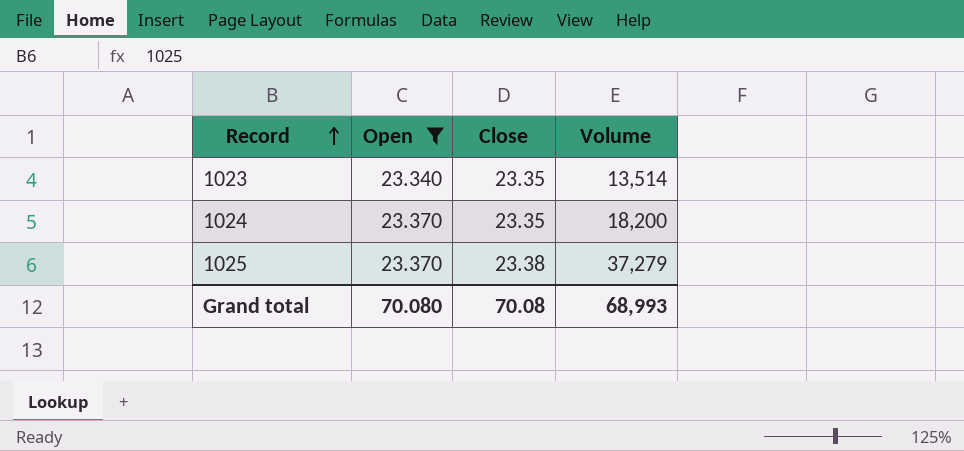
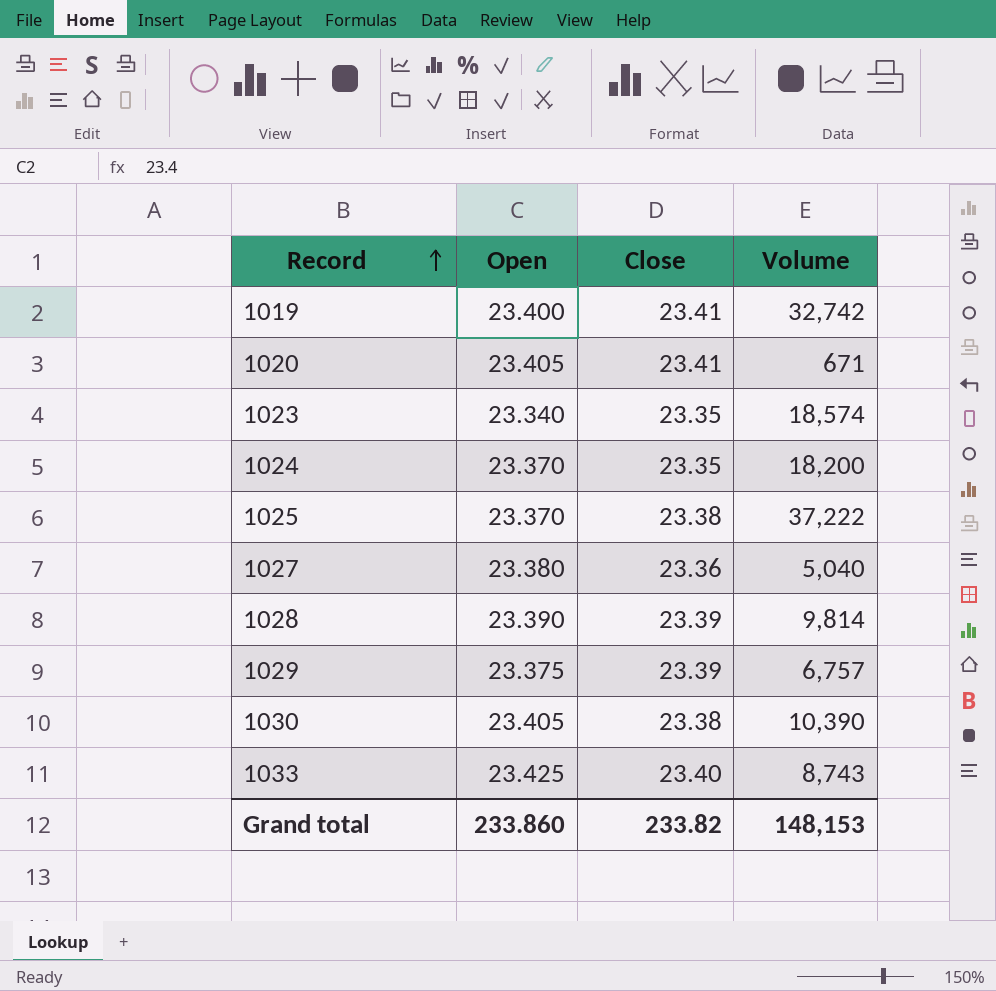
filter: Open <= 23.370 -> none
1023 | Volume: 13,514 -> 18,574
1025 | Volume: 37,279 -> 37,222
Grand total | Open: 70.080 -> 233.860
Grand total | Close: 70.08 -> 233.82
Grand total | Volume: 68,993 -> 148,153

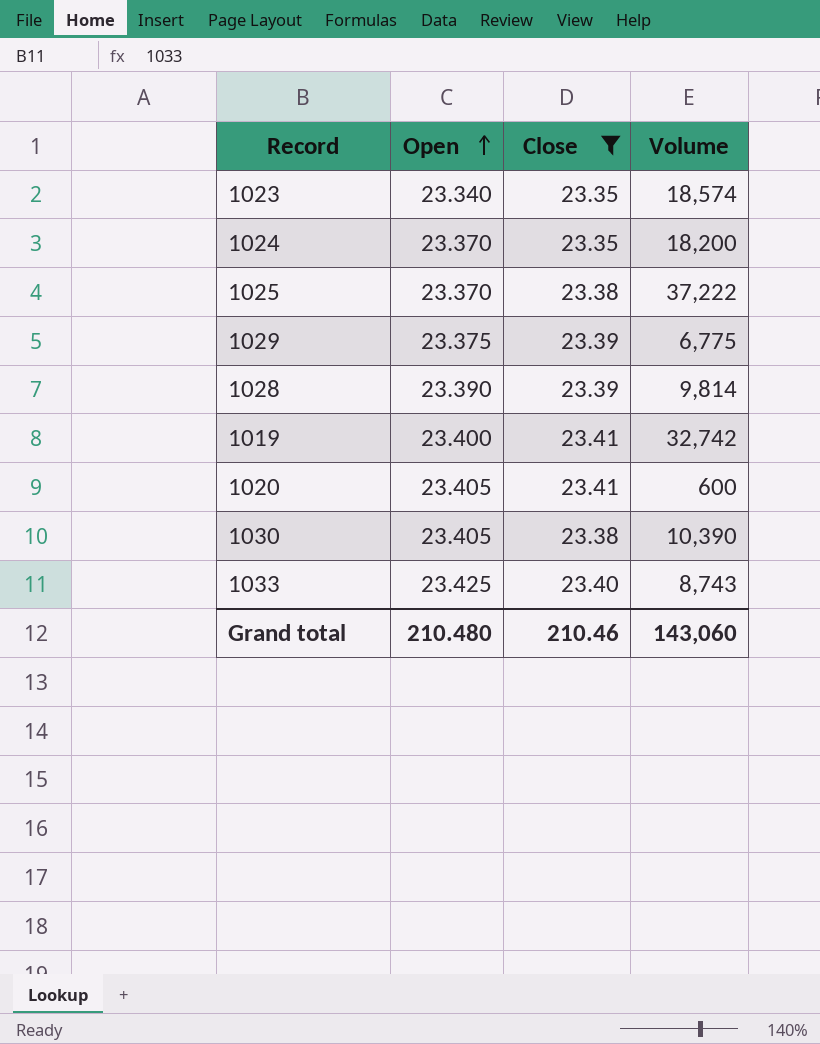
filter: none -> Close != 23.36
row order: Record ascending -> Open ascending
1029 | Volume: 6,757 -> 6,775
1020 | Volume: 671 -> 600
Grand total | Open: 233.860 -> 210.480
Grand total | Close: 233.82 -> 210.46
Grand total | Volume: 148,153 -> 143,060

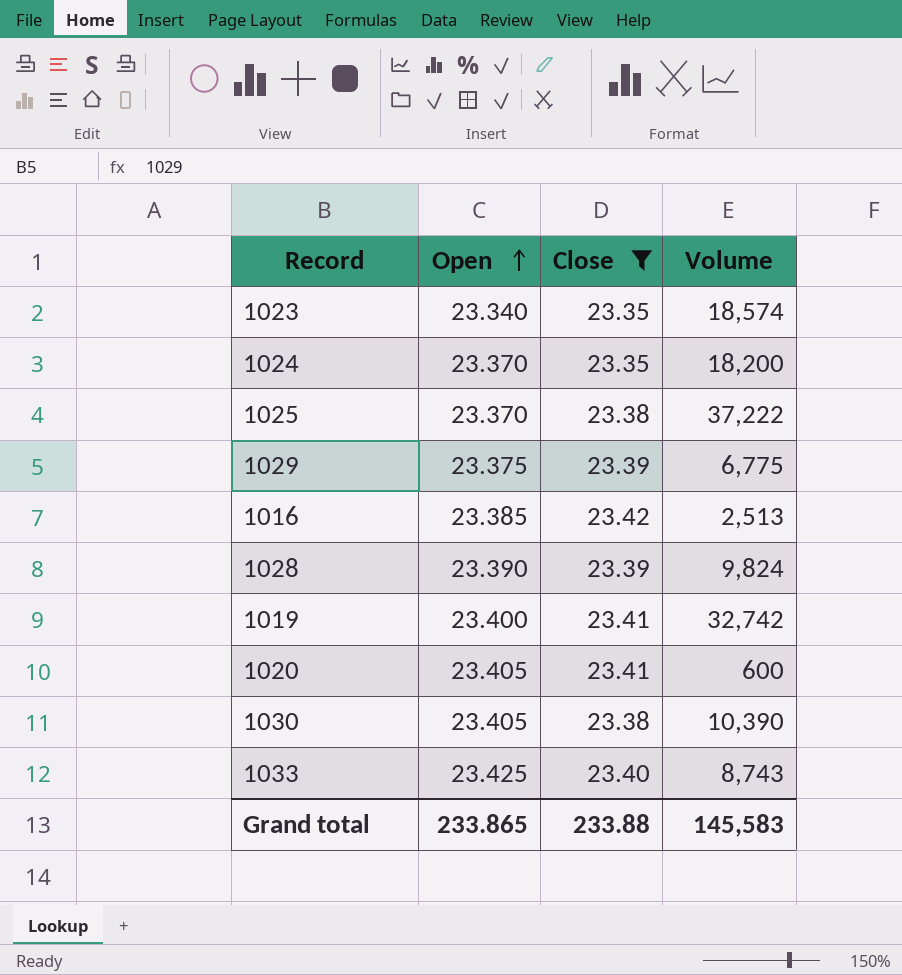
row 1016: none -> 23.385 | 23.42 | 2,513
1028 | Volume: 9,814 -> 9,824
Grand total | Open: 210.480 -> 233.865
Grand total | Close: 210.46 -> 233.88
Grand total | Volume: 143,060 -> 145,583

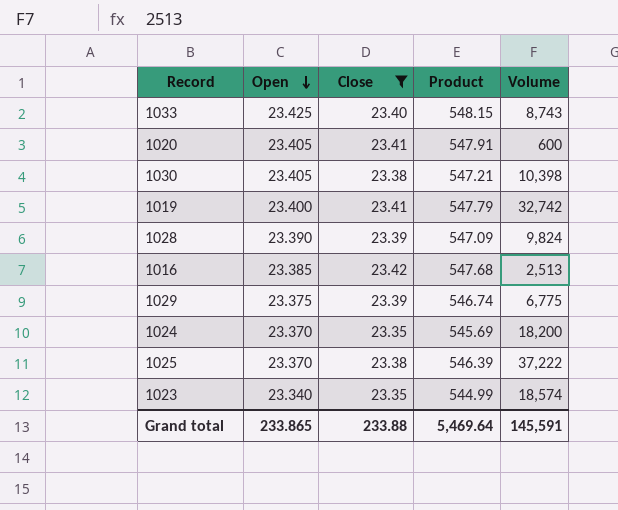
row order: Open ascending -> Open descending
column Product | formula: none -> [Open] * [Close]
1030 | Volume: 10,390 -> 10,398
Grand total | Volume: 145,583 -> 145,591

